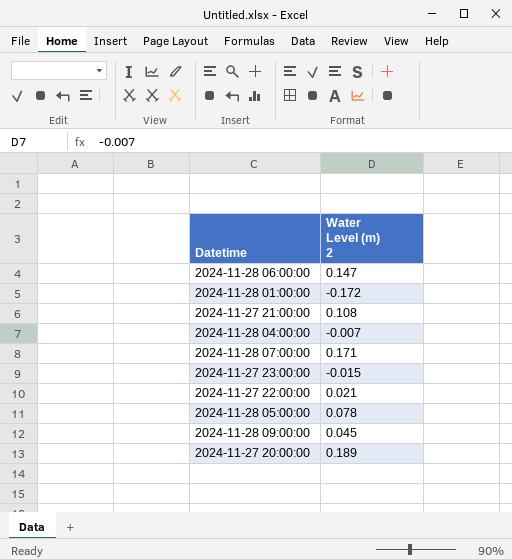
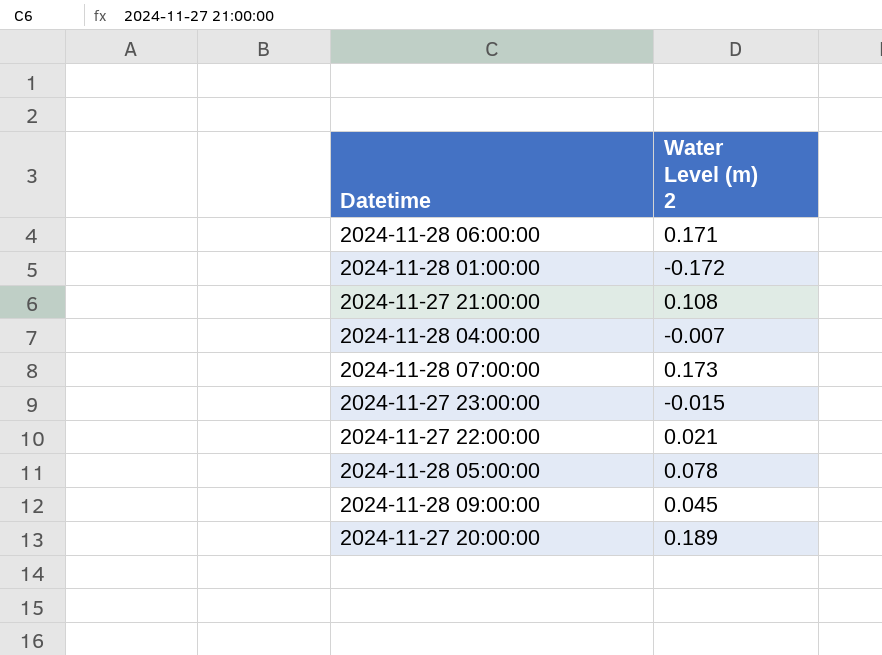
2024-11-28 06:00:00 | Water Level (m) 2: 0.147 -> 0.171
2024-11-28 07:00:00 | Water Level (m) 2: 0.171 -> 0.173

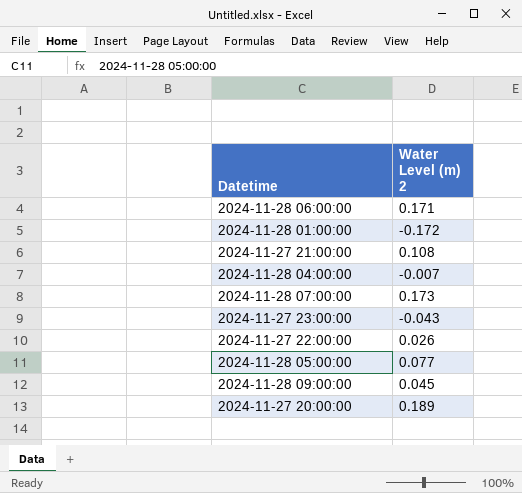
2024-11-27 23:00:00 | Water Level (m) 2: -0.015 -> -0.043
2024-11-27 22:00:00 | Water Level (m) 2: 0.021 -> 0.026
2024-11-28 05:00:00 | Water Level (m) 2: 0.078 -> 0.077

